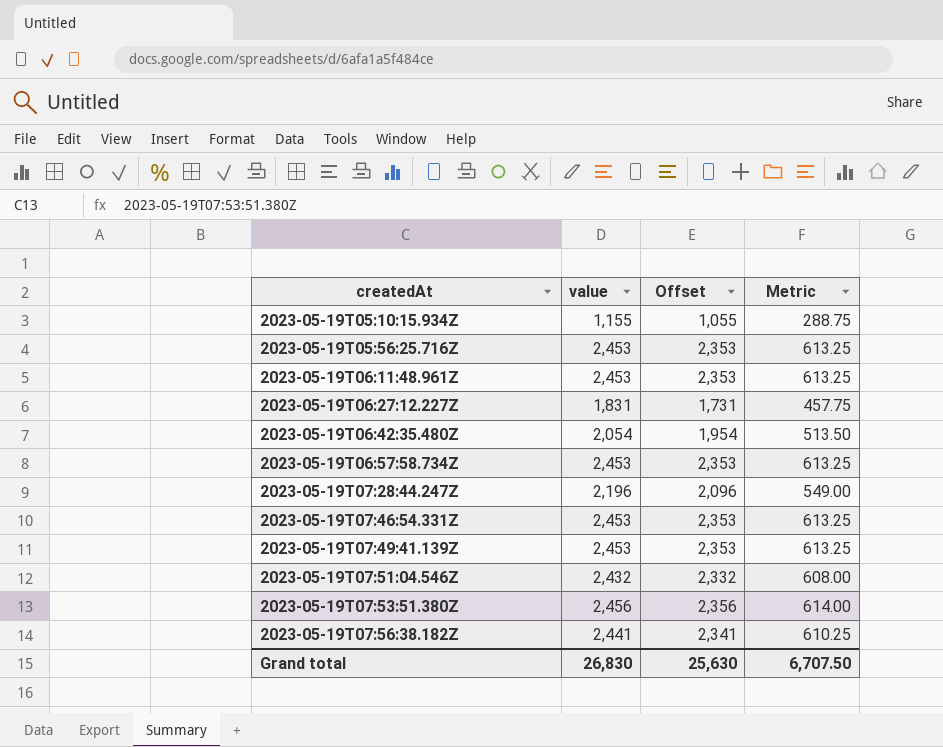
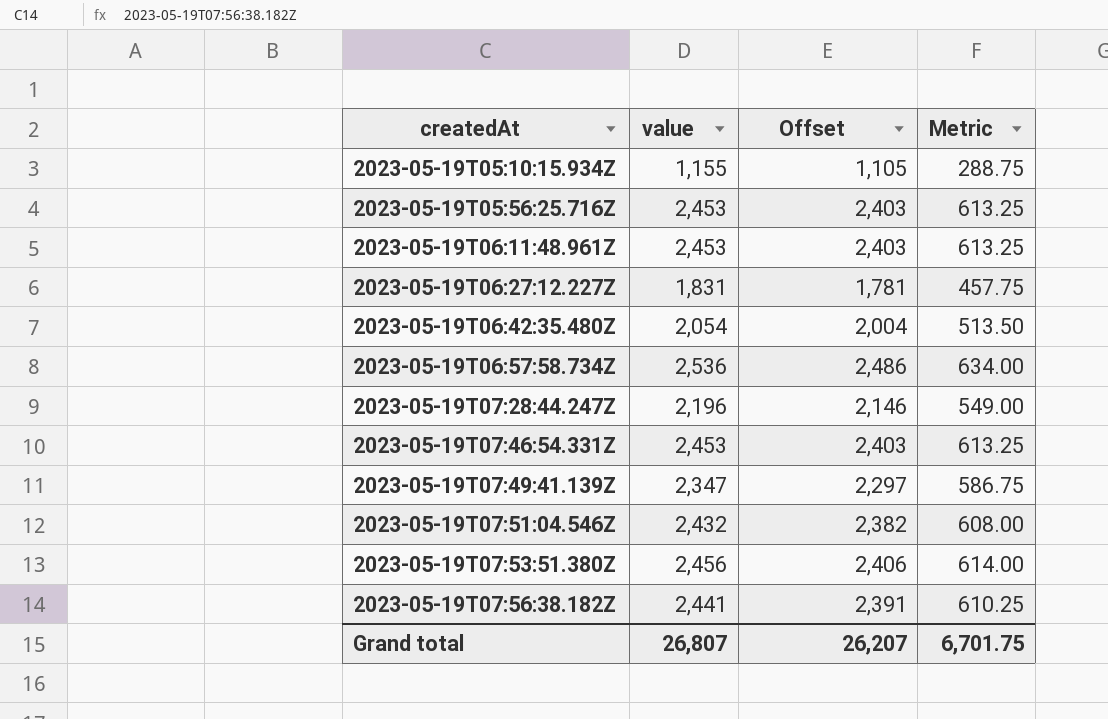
column Offset | formula: [value] - 100 -> [value] - 50
2023-05-19T06:57:58.734Z | value: 2,453 -> 2,536
2023-05-19T06:57:58.734Z | Metric: 613.25 -> 634.00
2023-05-19T07:49:41.139Z | value: 2,453 -> 2,347
2023-05-19T07:49:41.139Z | Metric: 613.25 -> 586.75
Grand total | value: 26,830 -> 26,807
Grand total | Offset: 25,630 -> 26,207
Grand total | Metric: 6,707.50 -> 6,701.75

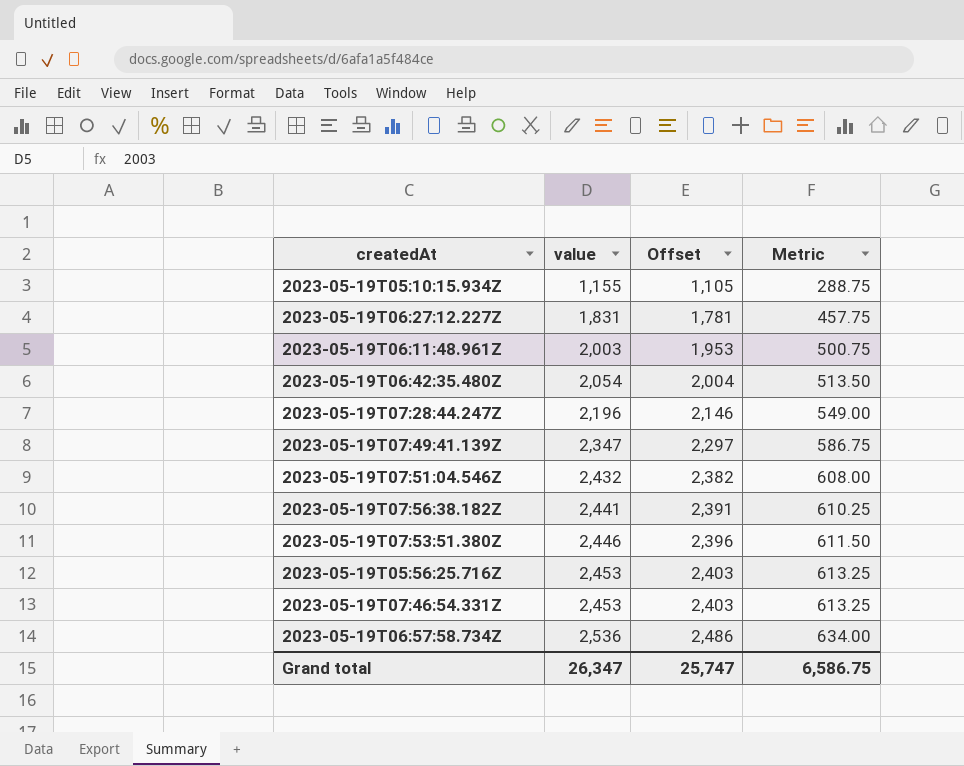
row order: createdAt ascending -> value ascending
2023-05-19T06:11:48.961Z | value: 2,453 -> 2,003
2023-05-19T06:11:48.961Z | Offset: 2,403 -> 1,953
2023-05-19T06:11:48.961Z | Metric: 613.25 -> 500.75
2023-05-19T07:53:51.380Z | value: 2,456 -> 2,446
2023-05-19T07:53:51.380Z | Offset: 2,406 -> 2,396
2023-05-19T07:53:51.380Z | Metric: 614.00 -> 611.50
Grand total | value: 26,807 -> 26,347
Grand total | Offset: 26,207 -> 25,747
Grand total | Metric: 6,701.75 -> 6,586.75

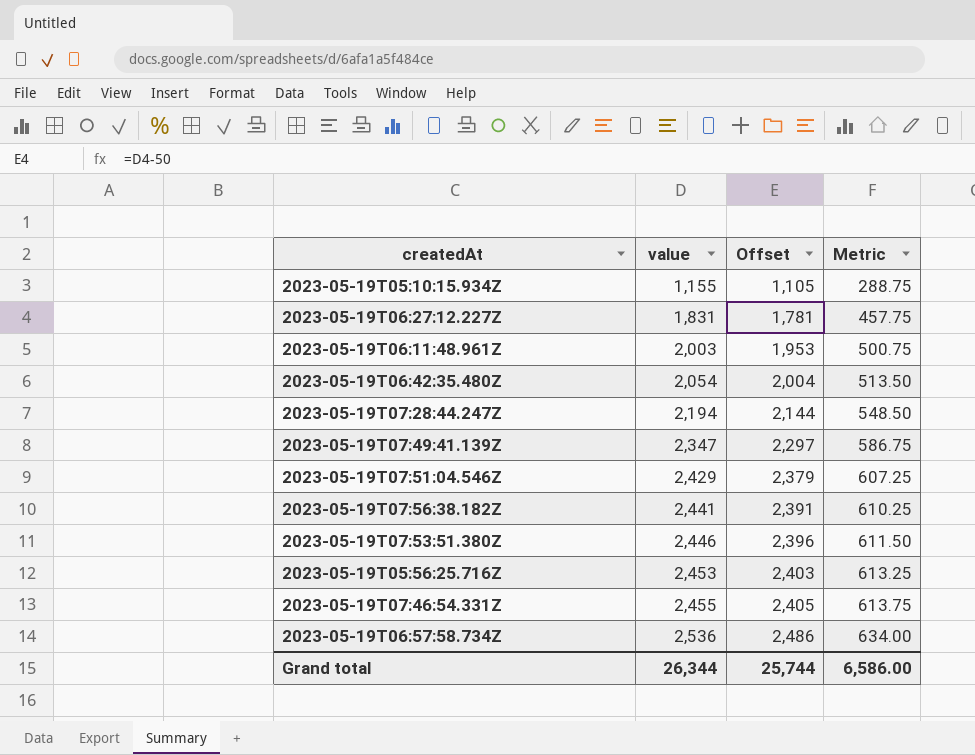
2023-05-19T07:28:44.247Z | value: 2,196 -> 2,194
2023-05-19T07:28:44.247Z | Offset: 2,146 -> 2,144
2023-05-19T07:28:44.247Z | Metric: 549.00 -> 548.50
2023-05-19T07:51:04.546Z | value: 2,432 -> 2,429
2023-05-19T07:51:04.546Z | Offset: 2,382 -> 2,379
2023-05-19T07:51:04.546Z | Metric: 608.00 -> 607.25
2023-05-19T07:46:54.331Z | value: 2,453 -> 2,455
2023-05-19T07:46:54.331Z | Offset: 2,403 -> 2,405
2023-05-19T07:46:54.331Z | Metric: 613.25 -> 613.75
Grand total | value: 26,347 -> 26,344
Grand total | Offset: 25,747 -> 25,744
Grand total | Metric: 6,586.75 -> 6,586.00

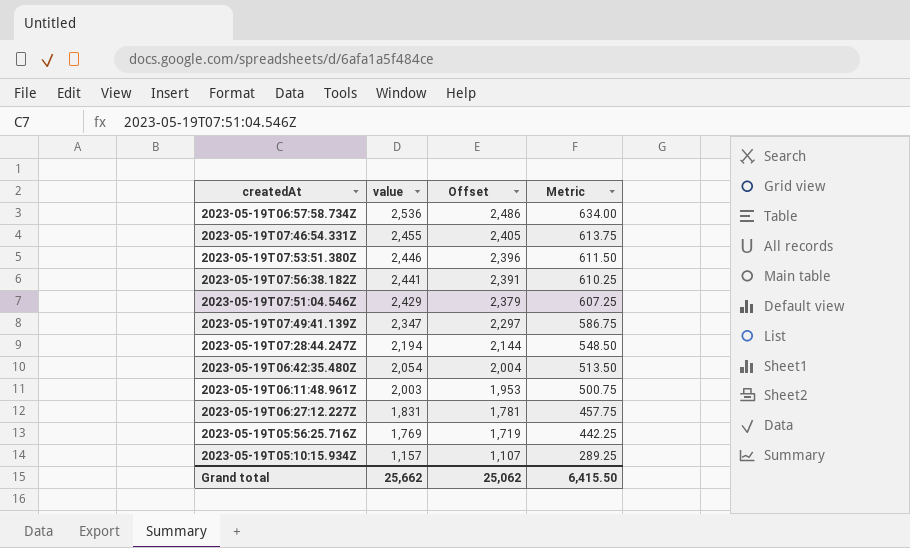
row order: value ascending -> value descending
2023-05-19T05:56:25.716Z | value: 2,453 -> 1,769
2023-05-19T05:56:25.716Z | Offset: 2,403 -> 1,719
2023-05-19T05:56:25.716Z | Metric: 613.25 -> 442.25
2023-05-19T05:10:15.934Z | value: 1,155 -> 1,157
2023-05-19T05:10:15.934Z | Offset: 1,105 -> 1,107
2023-05-19T05:10:15.934Z | Metric: 288.75 -> 289.25
Grand total | value: 26,344 -> 25,662
Grand total | Offset: 25,744 -> 25,062
Grand total | Metric: 6,586.00 -> 6,415.50

